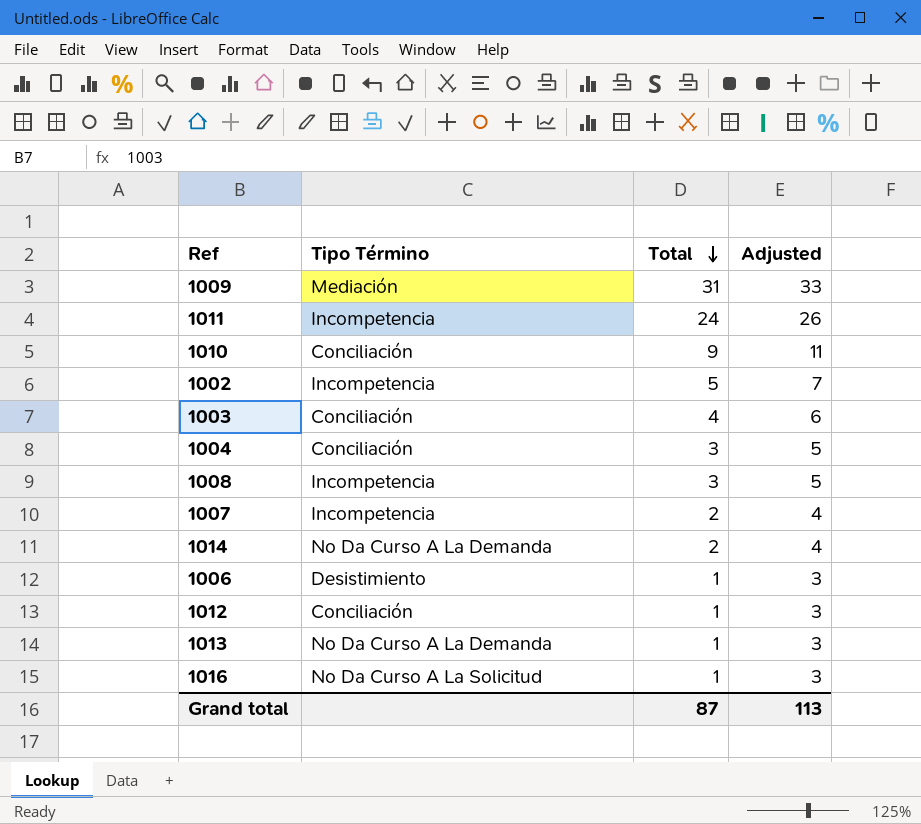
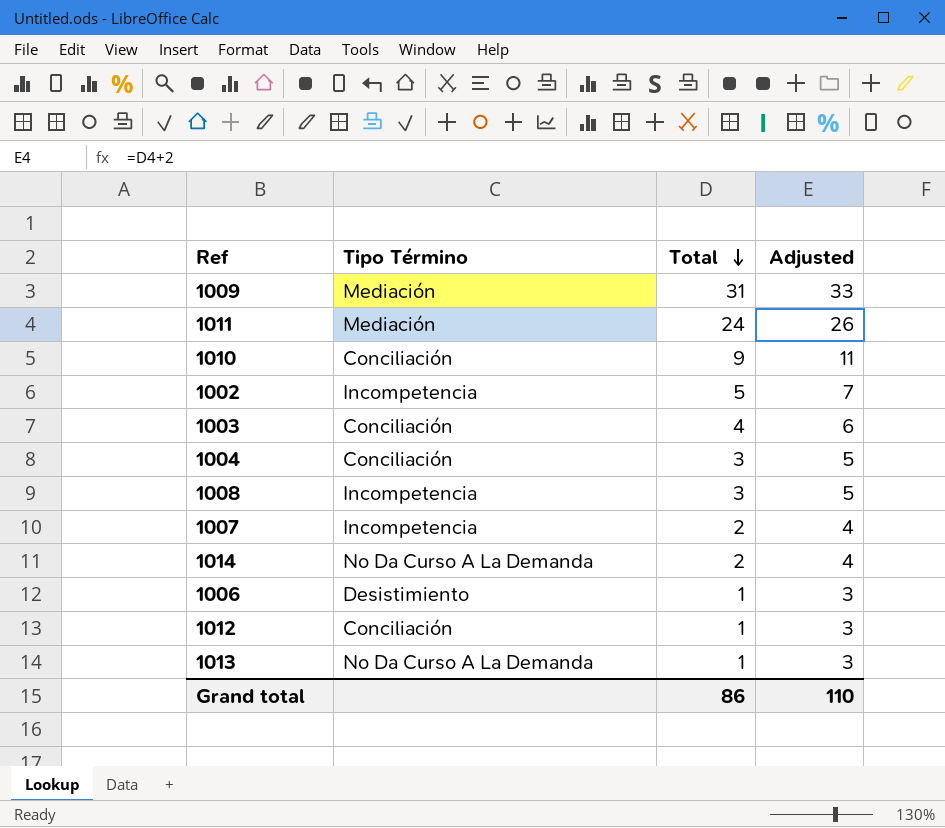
row 1016: No Da Curso A La Solicitud | 1 | 3 -> none
1011 | Tipo Término: Incompetencia -> Mediación
Grand total | Total: 87 -> 86
Grand total | Adjusted: 113 -> 110

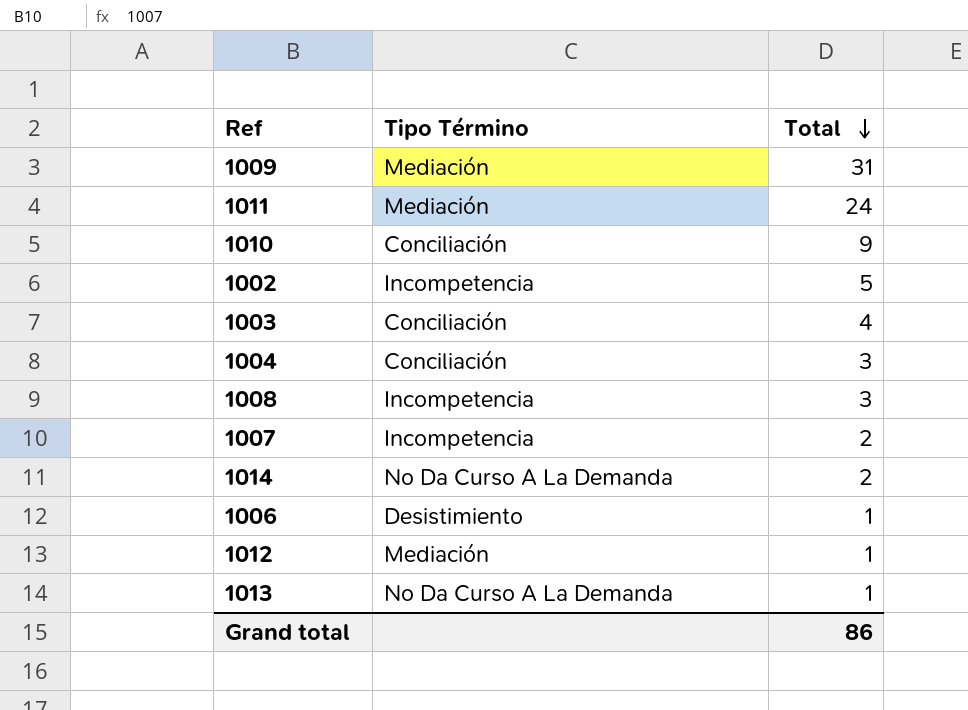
column Adjusted | formula: [Total] + 2 -> none
1012 | Tipo Término: Conciliación -> Mediación

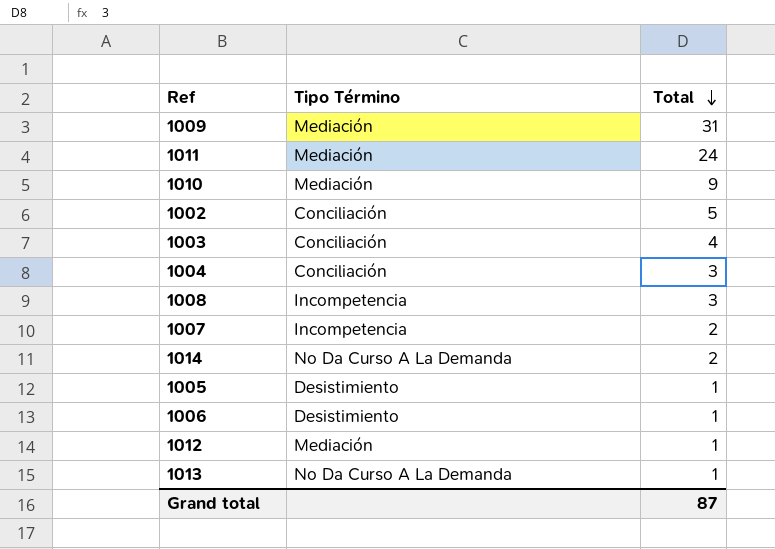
1010 | Tipo Término: Conciliación -> Mediación
1002 | Tipo Término: Incompetencia -> Conciliación
row 1005: none -> Desistimiento | 1
Grand total | Total: 86 -> 87

